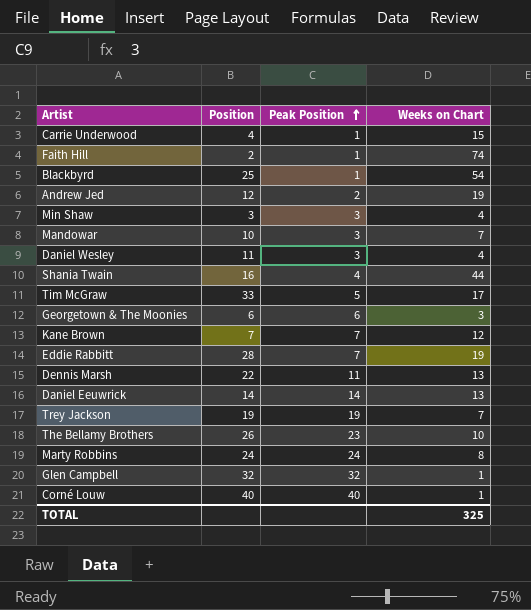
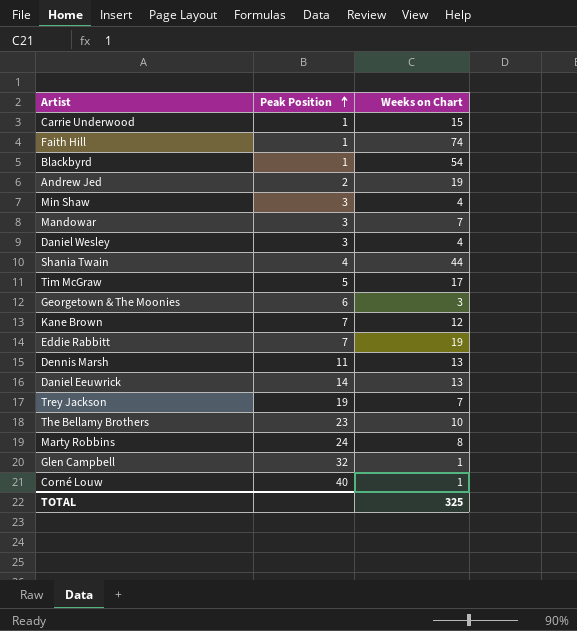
column Position | position: 2 -> none

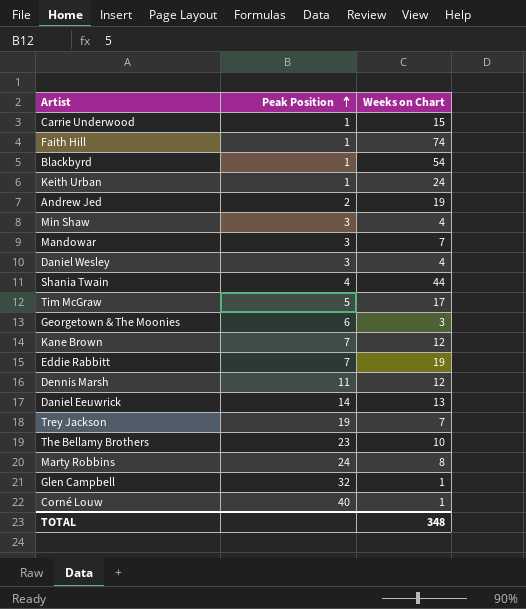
row Keith Urban: none -> 1 | 24
Dennis Marsh | Weeks on Chart: 13 -> 12
TOTAL | Weeks on Chart: 325 -> 348

